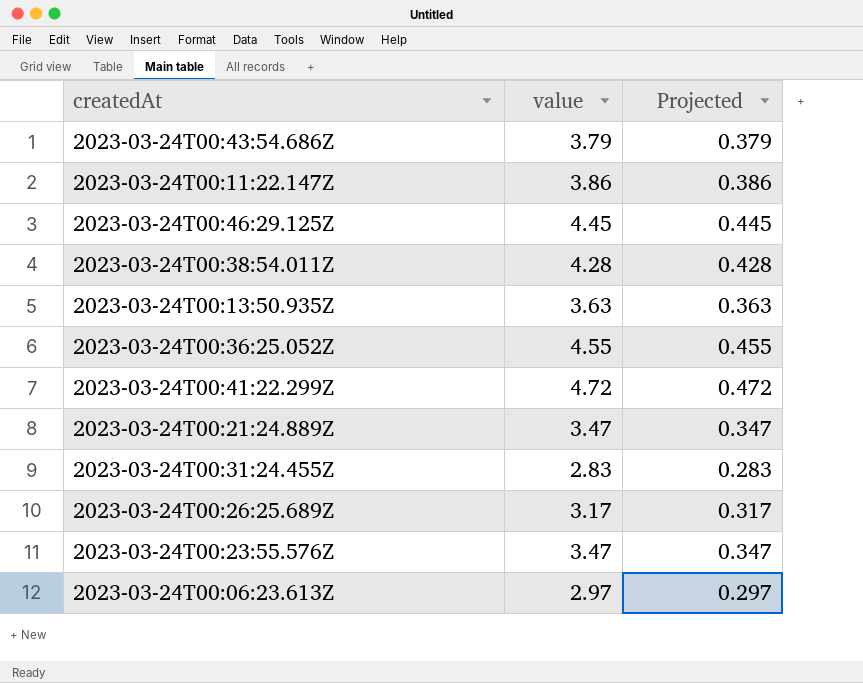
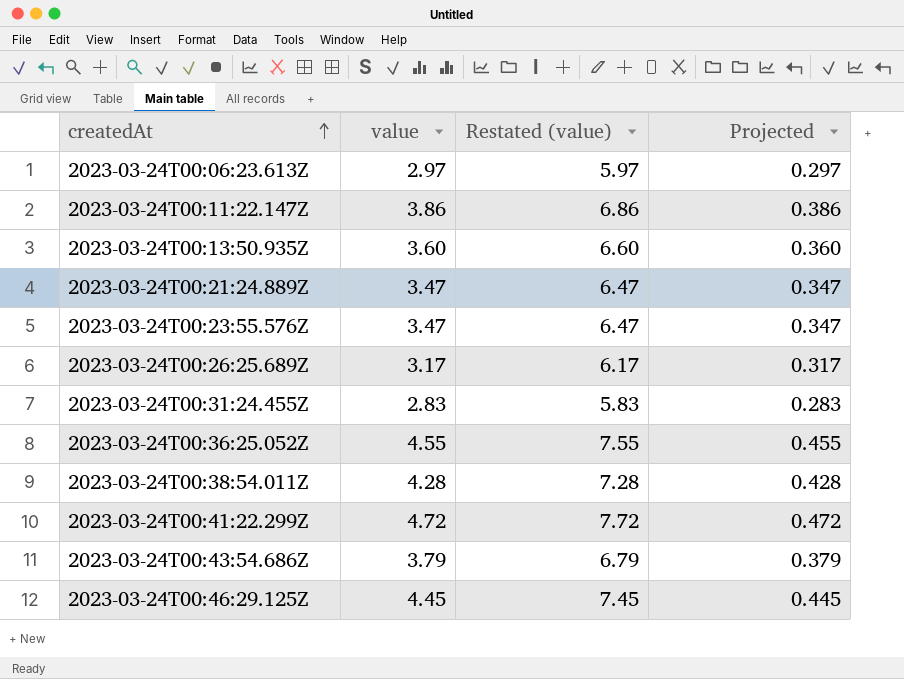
row order: none -> createdAt ascending
column Restated (value) | formula: none -> [value] + 3
2023-03-24T00:13:50.935Z | value: 3.63 -> 3.60
2023-03-24T00:13:50.935Z | Projected: 0.363 -> 0.360

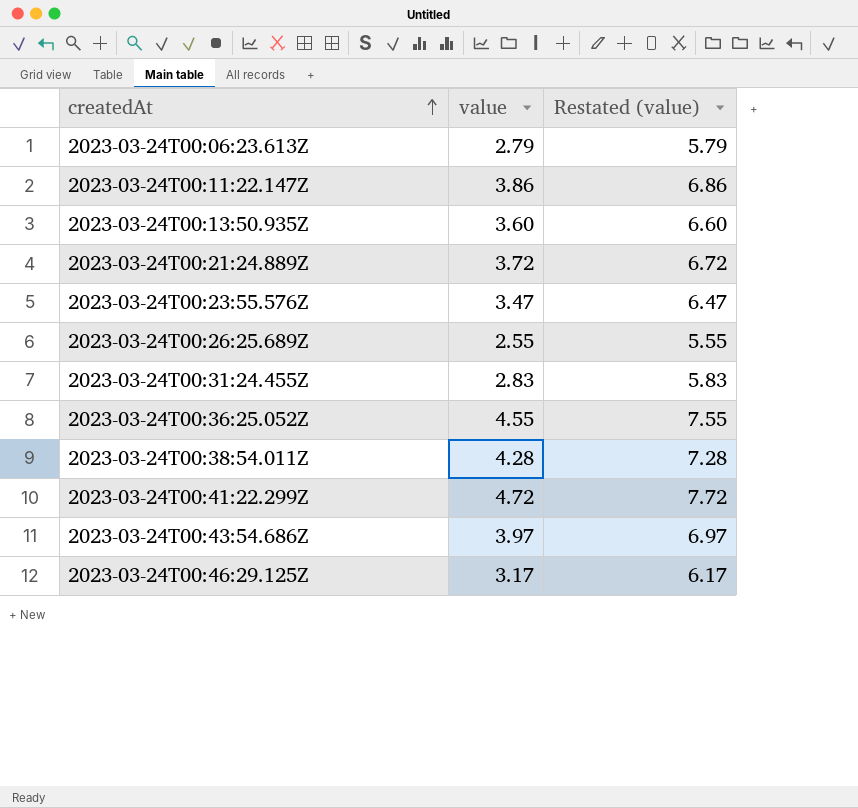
column Projected | formula: [value] * 0.1 -> none
2023-03-24T00:06:23.613Z | value: 2.97 -> 2.79
2023-03-24T00:06:23.613Z | Restated (value): 5.97 -> 5.79
2023-03-24T00:21:24.889Z | value: 3.47 -> 3.72
2023-03-24T00:21:24.889Z | Restated (value): 6.47 -> 6.72
2023-03-24T00:26:25.689Z | value: 3.17 -> 2.55
2023-03-24T00:26:25.689Z | Restated (value): 6.17 -> 5.55
2023-03-24T00:43:54.686Z | value: 3.79 -> 3.97
2023-03-24T00:43:54.686Z | Restated (value): 6.79 -> 6.97
2023-03-24T00:46:29.125Z | value: 4.45 -> 3.17
2023-03-24T00:46:29.125Z | Restated (value): 7.45 -> 6.17

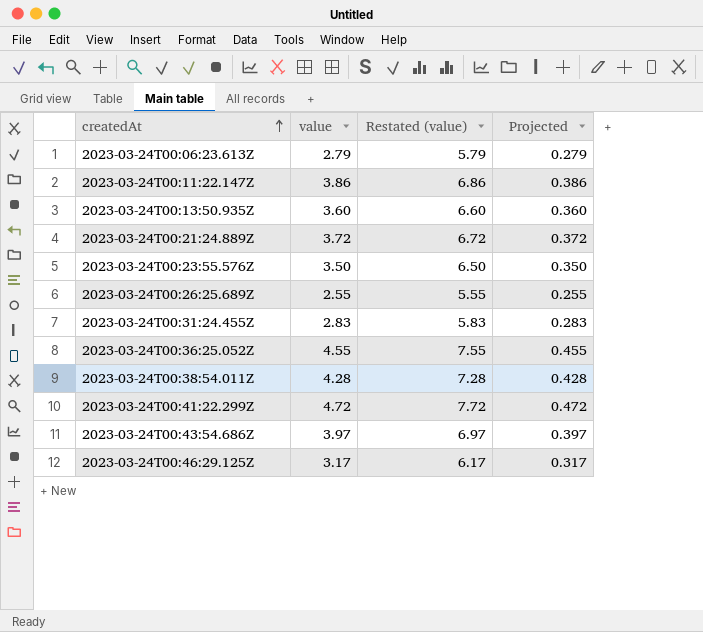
column Projected | formula: none -> [value] * 0.1
2023-03-24T00:23:55.576Z | value: 3.47 -> 3.50
2023-03-24T00:23:55.576Z | Restated (value): 6.47 -> 6.50

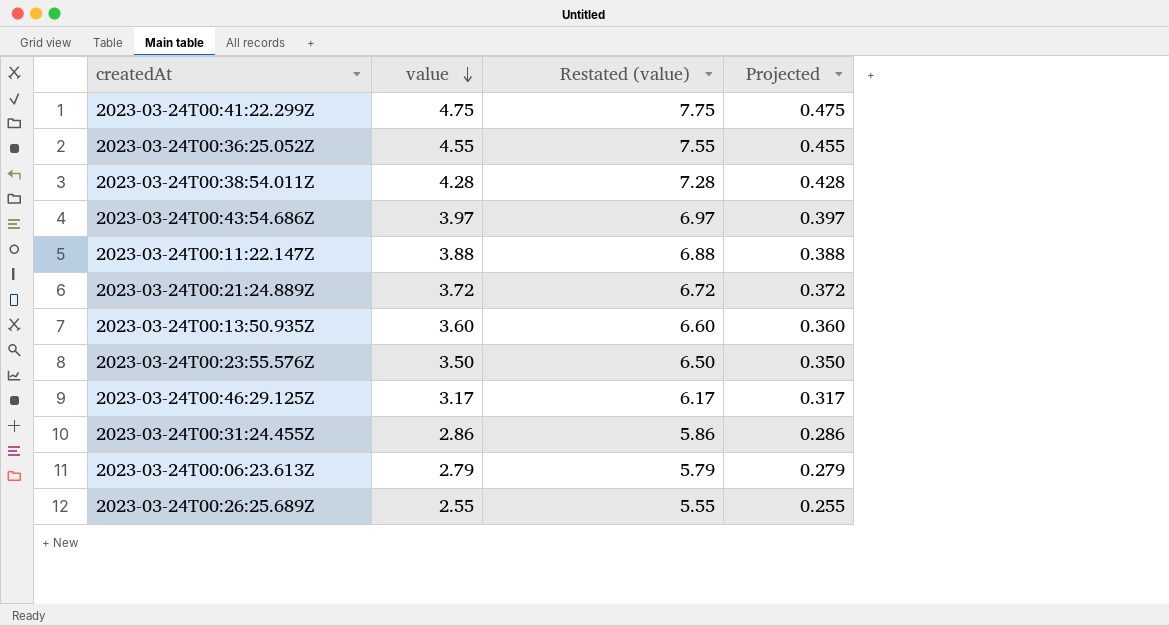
row order: createdAt ascending -> value descending
2023-03-24T00:41:22.299Z | value: 4.72 -> 4.75
2023-03-24T00:41:22.299Z | Restated (value): 7.72 -> 7.75
2023-03-24T00:41:22.299Z | Projected: 0.472 -> 0.475
2023-03-24T00:11:22.147Z | value: 3.86 -> 3.88
2023-03-24T00:11:22.147Z | Restated (value): 6.86 -> 6.88
2023-03-24T00:11:22.147Z | Projected: 0.386 -> 0.388
2023-03-24T00:31:24.455Z | value: 2.83 -> 2.86
2023-03-24T00:31:24.455Z | Restated (value): 5.83 -> 5.86
2023-03-24T00:31:24.455Z | Projected: 0.283 -> 0.286

